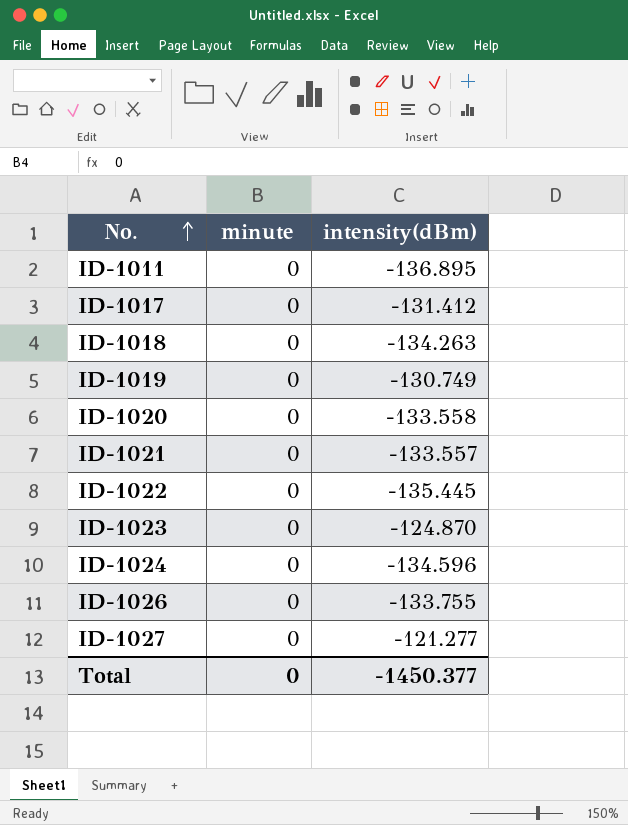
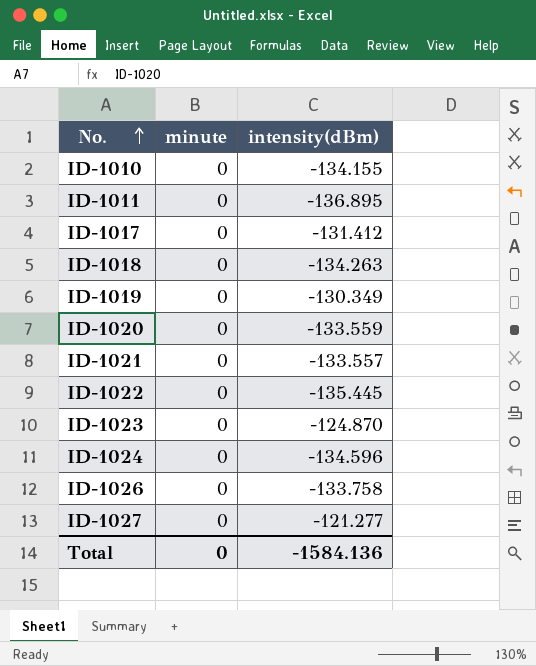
row ID-1010: none -> 0 | -134.155
ID-1019 | intensity(dBm): -130.749 -> -130.349
ID-1020 | intensity(dBm): -133.558 -> -133.559
ID-1026 | intensity(dBm): -133.755 -> -133.758
Total | intensity(dBm): -1450.377 -> -1584.136

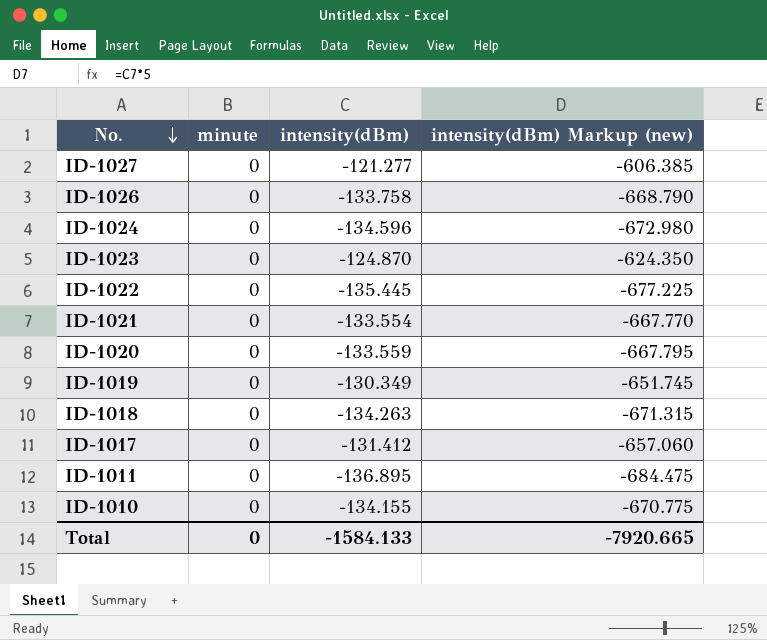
row order: No. ascending -> No. descending
column intensity(dBm) Markup (new) | formula: none -> [intensity(dBm)] * 5
ID-1021 | intensity(dBm): -133.557 -> -133.554
Total | intensity(dBm): -1584.136 -> -1584.133

